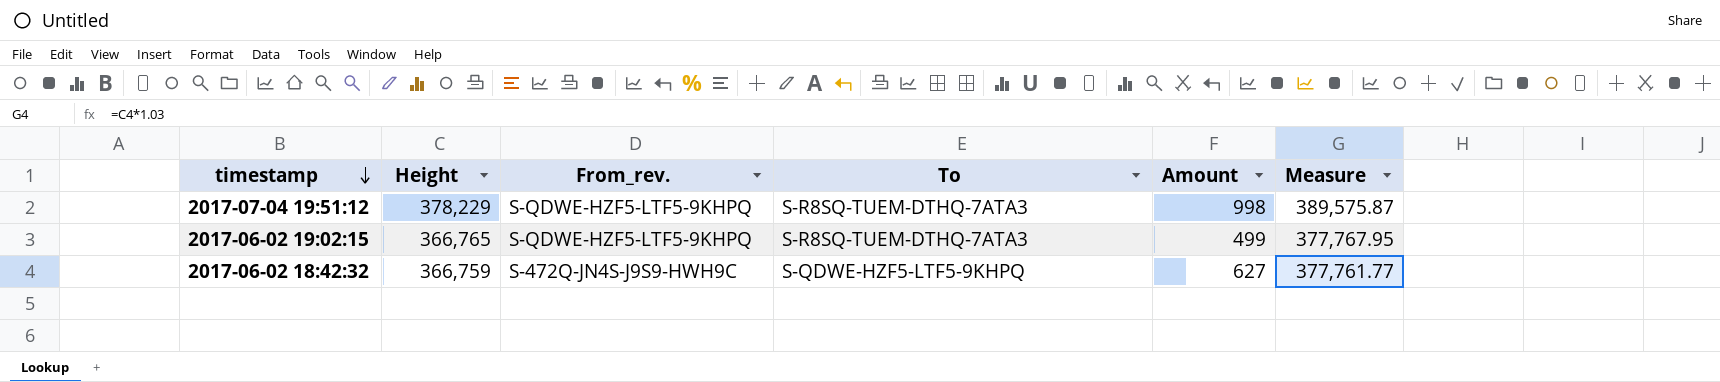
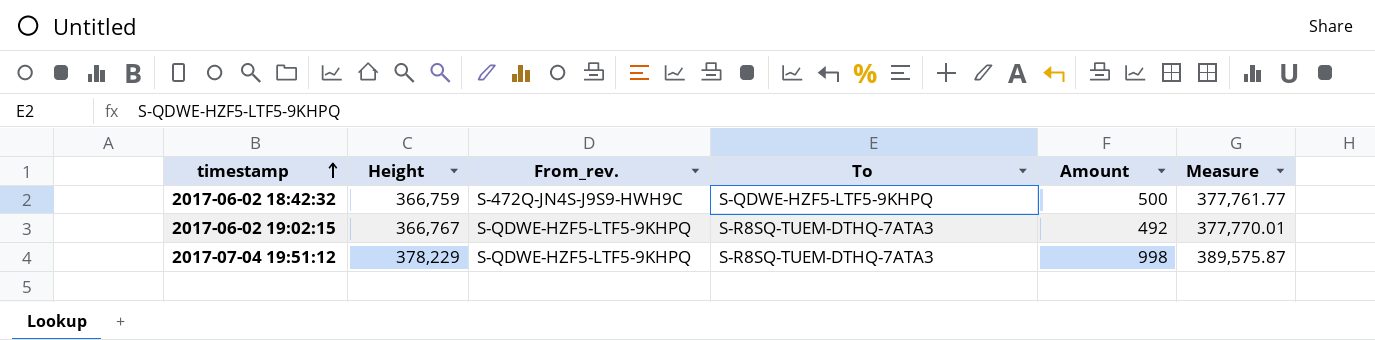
row order: timestamp descending -> timestamp ascending
2017-06-02 18:42:32 | Amount: 627 -> 500
2017-06-02 19:02:15 | Height: 366,765 -> 366,767
2017-06-02 19:02:15 | Amount: 499 -> 492
2017-06-02 19:02:15 | Measure: 377,767.95 -> 377,770.01

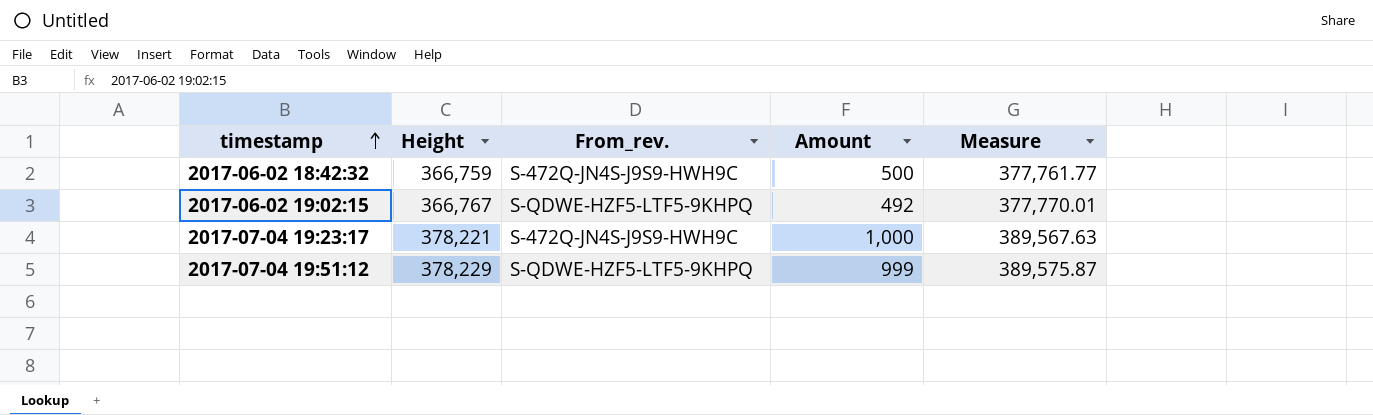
column To | position: 4 -> none
row 2017-07-04 19:23:17: none -> 378,221 | S-472Q-JN4S-J9S9-HWH9C | 1,000 | 389,567.63
2017-07-04 19:51:12 | Amount: 998 -> 999

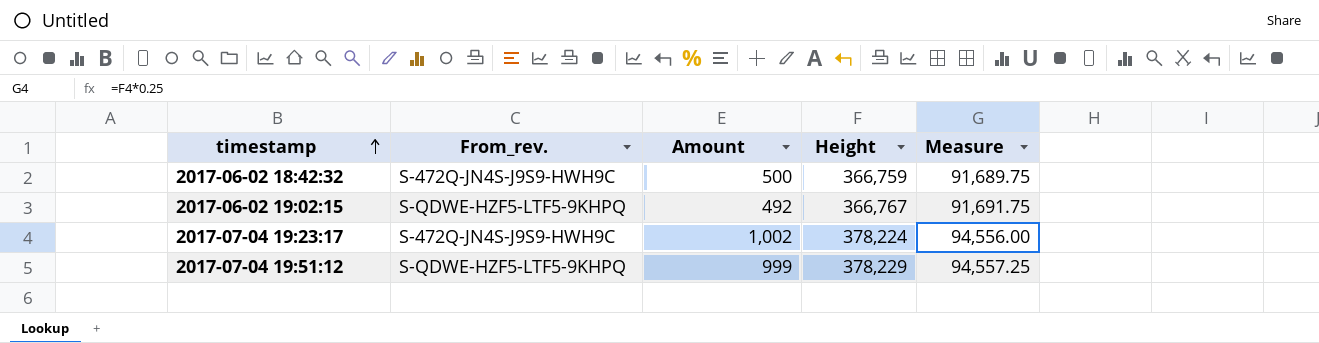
column Height | position: 2 -> 4
column Measure | formula: [Height] * 1.03 -> [Height] * 0.25
2017-07-04 19:23:17 | Amount: 1,000 -> 1,002
2017-07-04 19:23:17 | Height: 378,221 -> 378,224

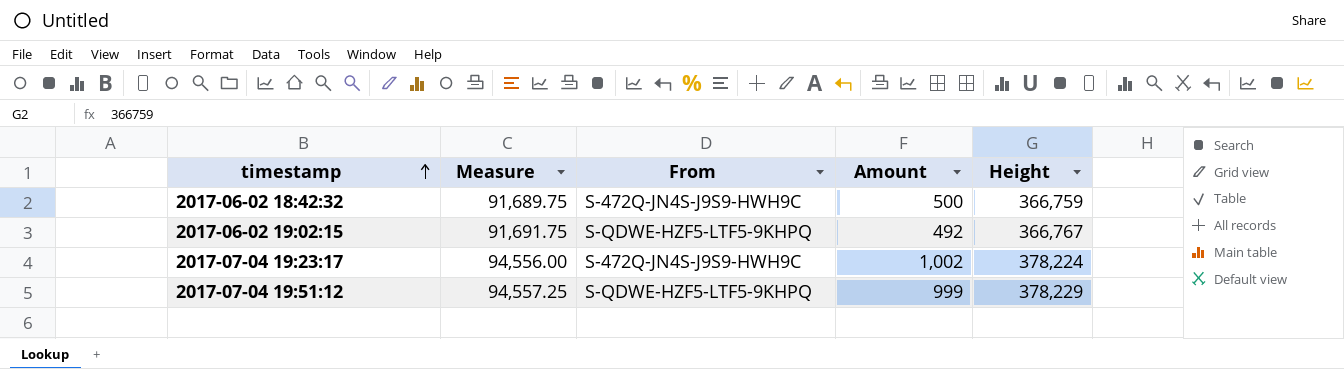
column Measure | position: 5 -> 2
column name: From_rev. -> From

